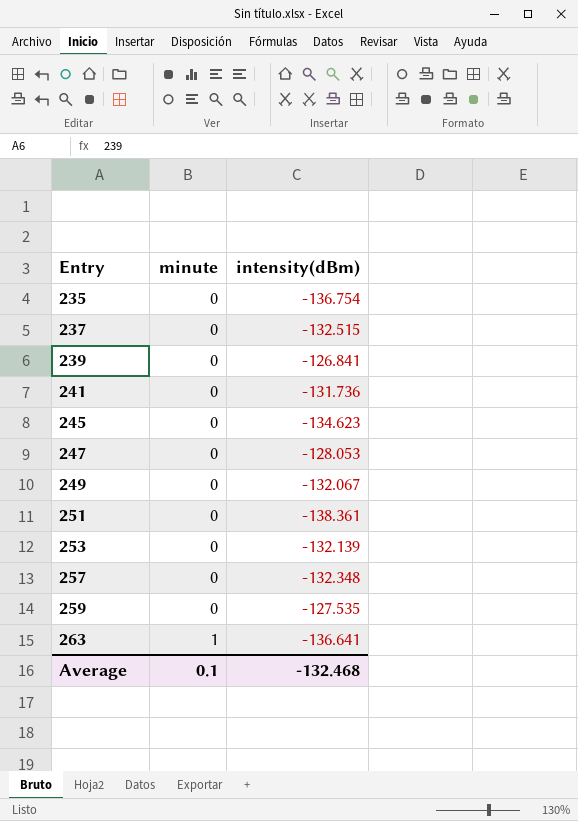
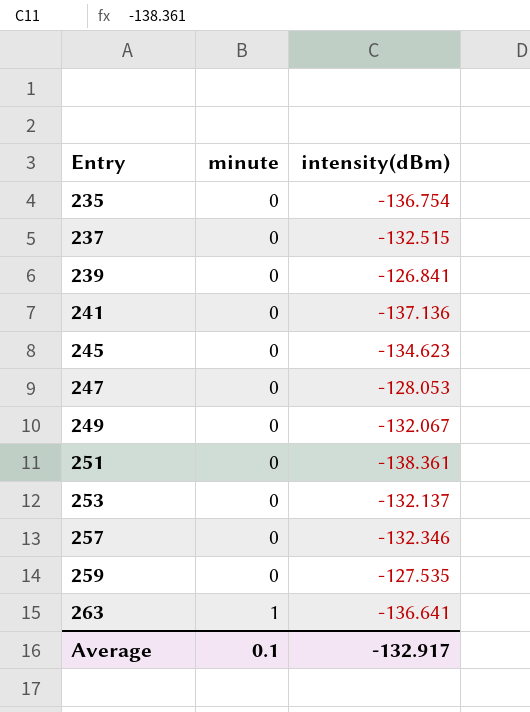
241 | intensity(dBm): -131.736 -> -137.136
253 | intensity(dBm): -132.139 -> -132.137
257 | intensity(dBm): -132.348 -> -132.346
Average | intensity(dBm): -132.468 -> -132.917

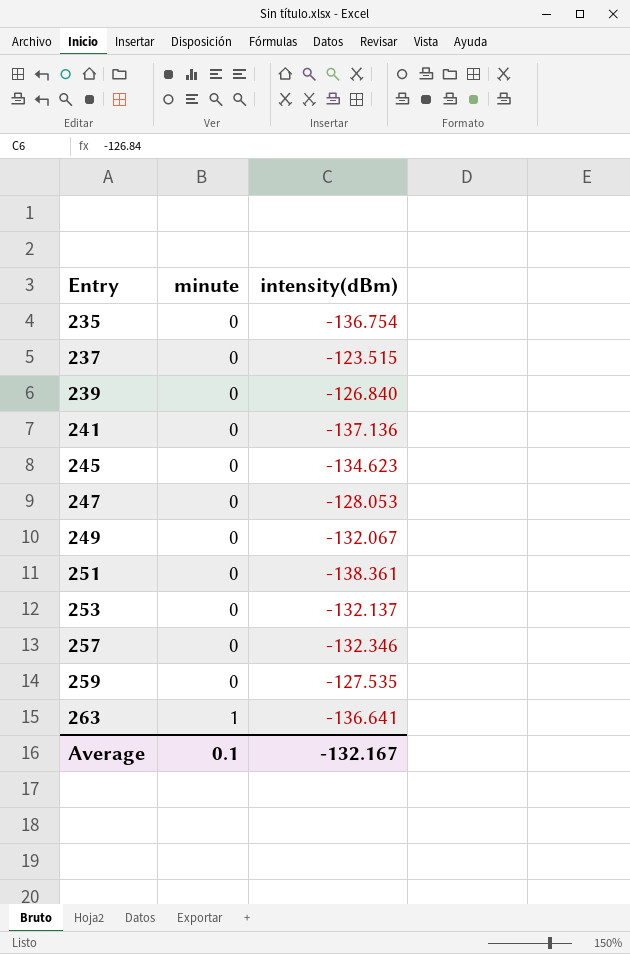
237 | intensity(dBm): -132.515 -> -123.515
239 | intensity(dBm): -126.841 -> -126.840
Average | intensity(dBm): -132.917 -> -132.167

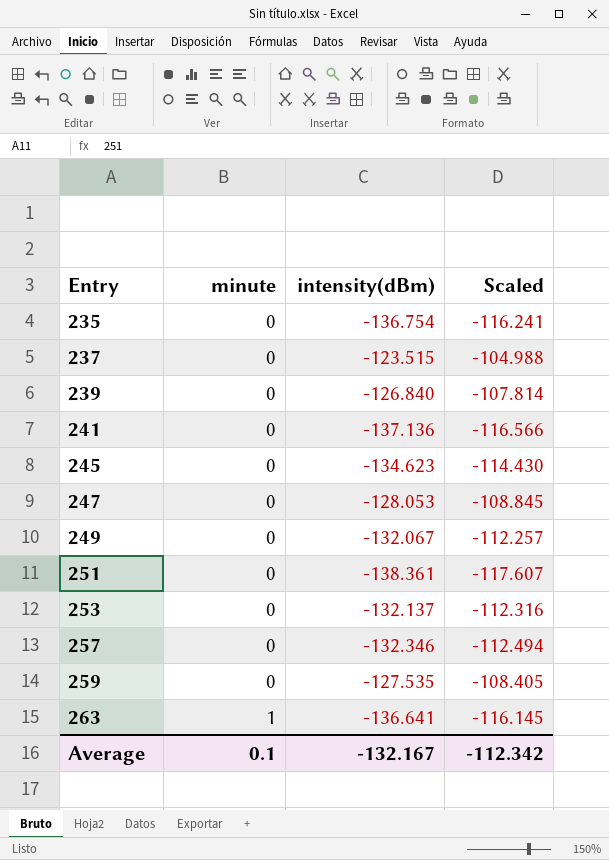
column Scaled | formula: none -> [intensity(dBm)] * 0.85

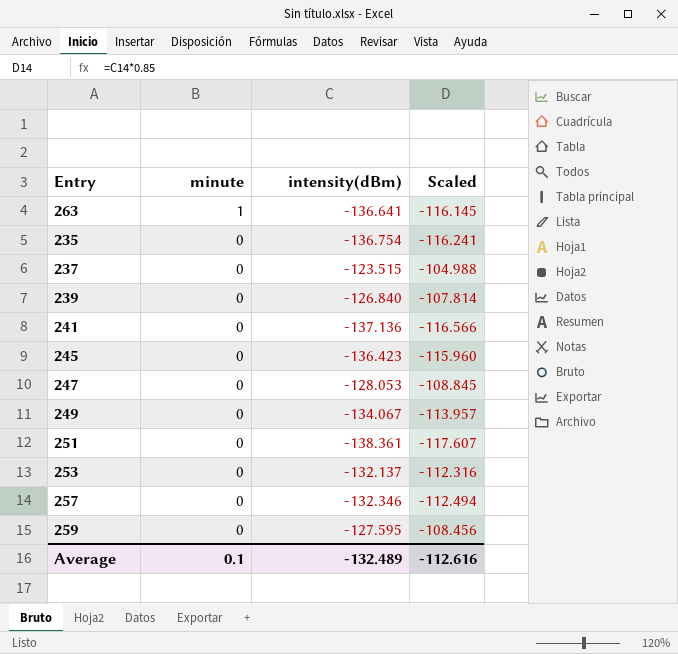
row order: Entry ascending -> minute descending
245 | intensity(dBm): -134.623 -> -136.423
245 | Scaled: -114.430 -> -115.960
249 | intensity(dBm): -132.067 -> -134.067
249 | Scaled: -112.257 -> -113.957
259 | intensity(dBm): -127.535 -> -127.595
259 | Scaled: -108.405 -> -108.456
Average | intensity(dBm): -132.167 -> -132.489
Average | Scaled: -112.342 -> -112.616

